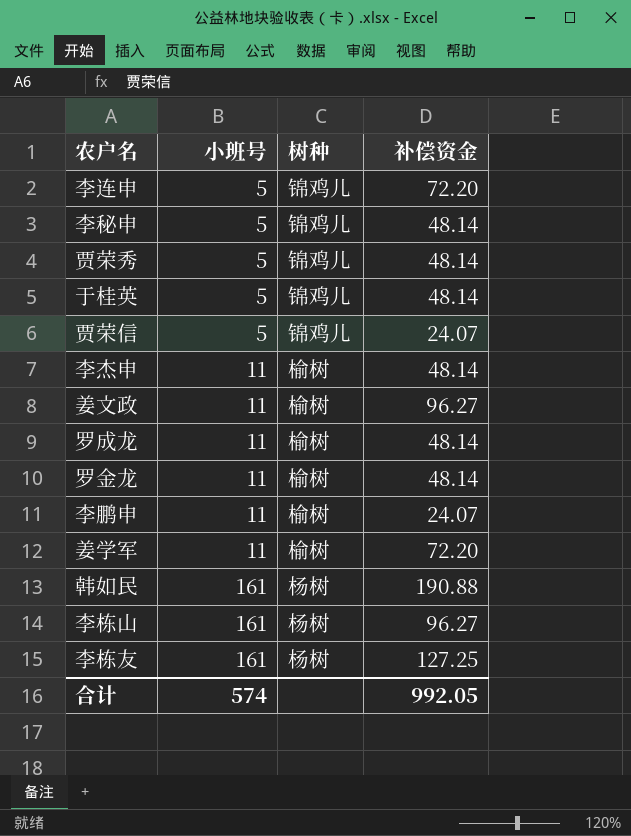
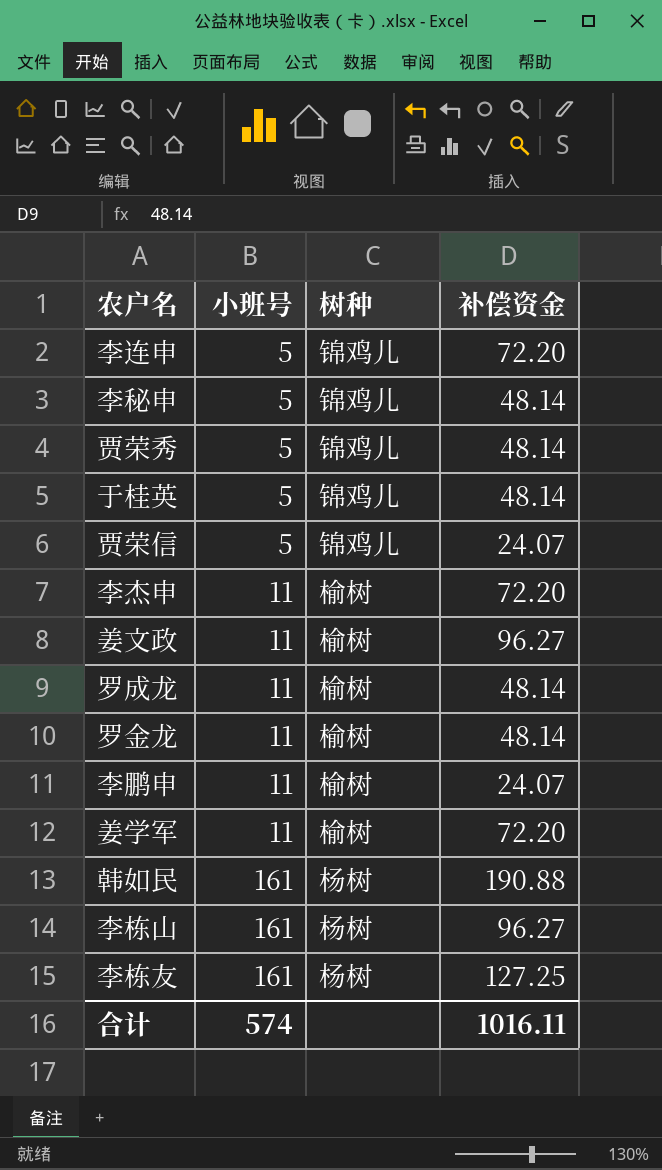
李杰申 | 补偿资金: 48.14 -> 72.20
合计 | 补偿资金: 992.05 -> 1016.11

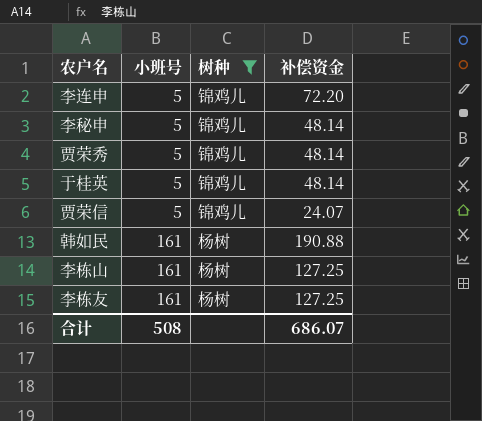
filter: none -> 树种 != 榆树
李栋山 | 补偿资金: 96.27 -> 127.25
合计 | 小班号: 574 -> 508
合计 | 补偿资金: 1016.11 -> 686.07

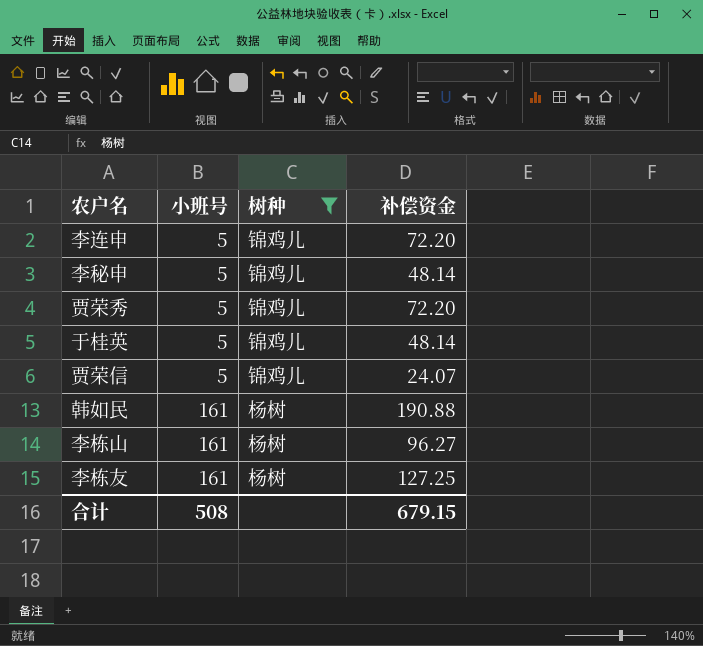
贾荣秀 | 补偿资金: 48.14 -> 72.20
李栋山 | 补偿资金: 127.25 -> 96.27
合计 | 补偿资金: 686.07 -> 679.15

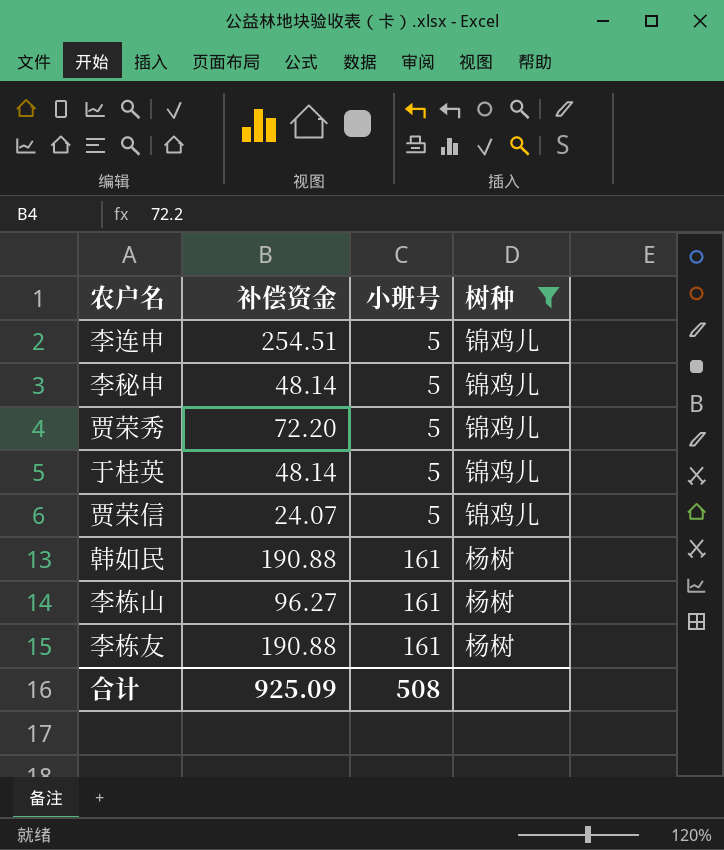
column 补偿资金 | position: 4 -> 2
李连申 | 补偿资金: 72.20 -> 254.51
李栋友 | 补偿资金: 127.25 -> 190.88
合计 | 补偿资金: 679.15 -> 925.09

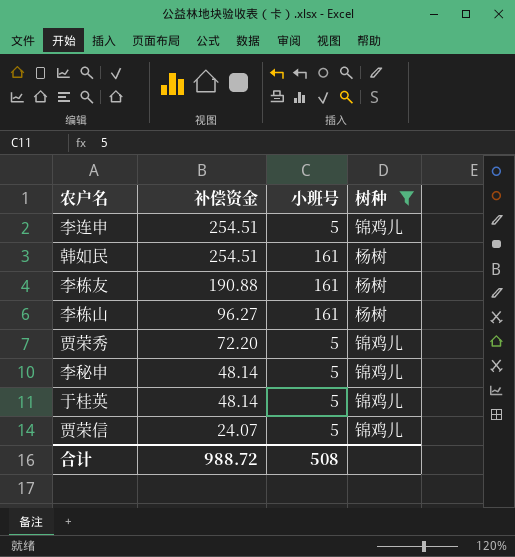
row order: 小班号 ascending -> 补偿资金 descending
韩如民 | 补偿资金: 190.88 -> 254.51
合计 | 补偿资金: 925.09 -> 988.72

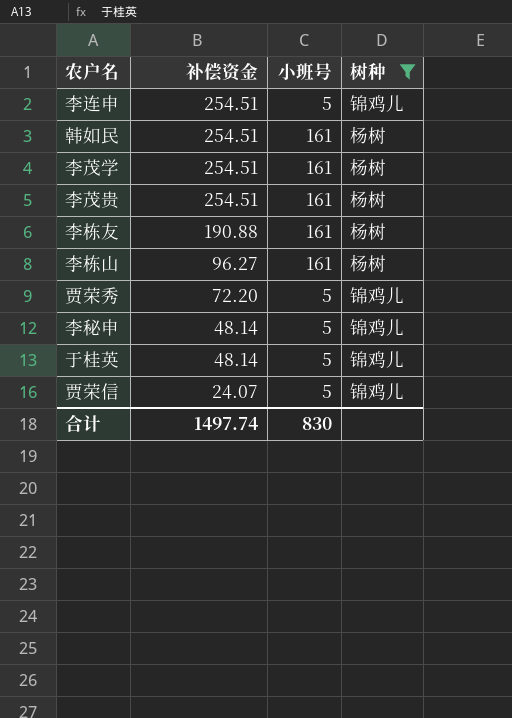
row 李茂学: none -> 254.51 | 161 | 杨树
row 李茂贵: none -> 254.51 | 161 | 杨树
合计 | 补偿资金: 988.72 -> 1497.74
合计 | 小班号: 508 -> 830

